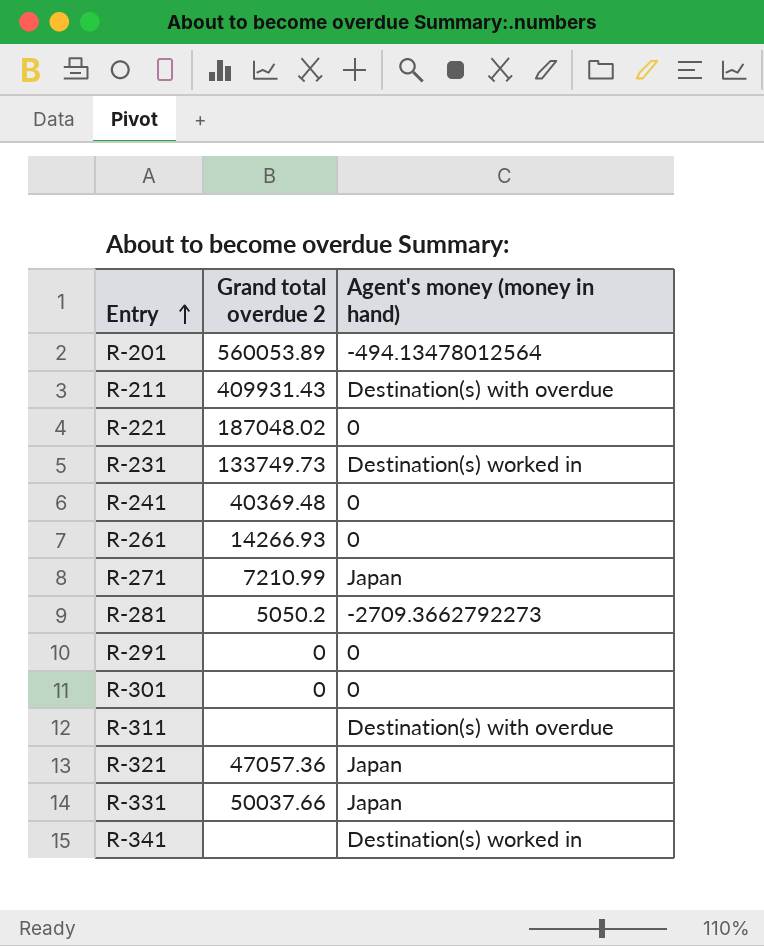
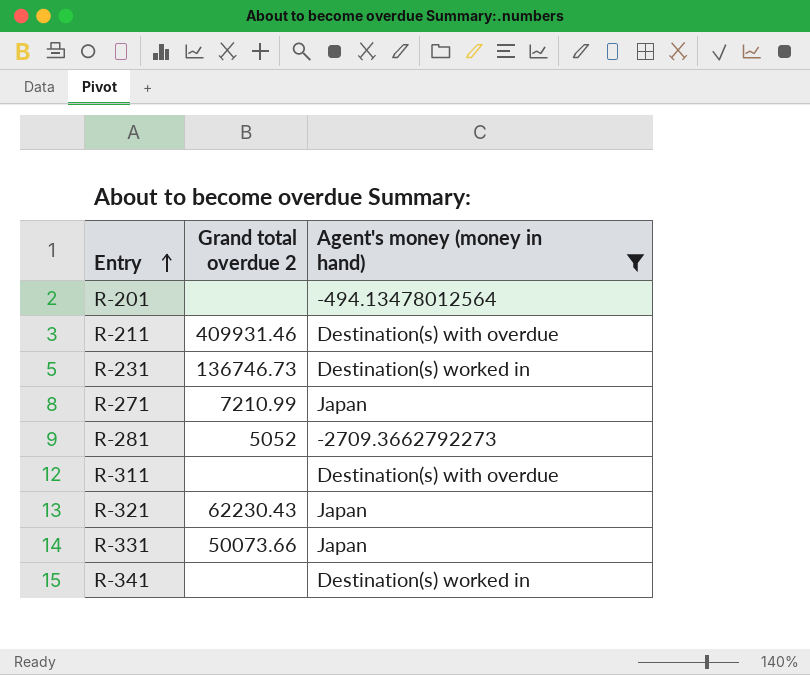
filter: none -> Agent's money (money in hand) != 0
R-201 | Grand total overdue 2: 560053.89 -> none
R-211 | Grand total overdue 2: 409931.43 -> 409931.46
R-231 | Grand total overdue 2: 133749.73 -> 136746.73
R-281 | Grand total overdue 2: 5050.2 -> 5052
R-321 | Grand total overdue 2: 47057.36 -> 62230.43
R-331 | Grand total overdue 2: 50037.66 -> 50073.66

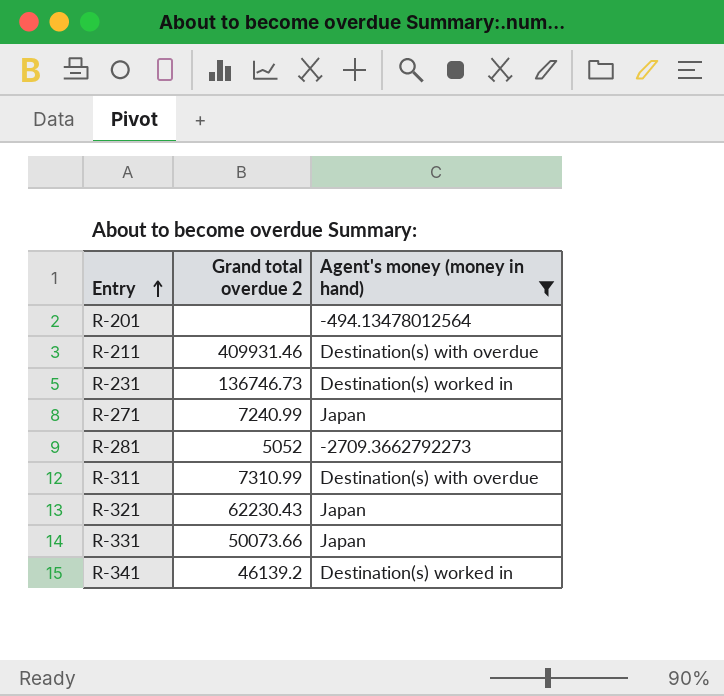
R-271 | Grand total overdue 2: 7210.99 -> 7240.99
R-311 | Grand total overdue 2: none -> 7310.99
R-341 | Grand total overdue 2: none -> 46139.2

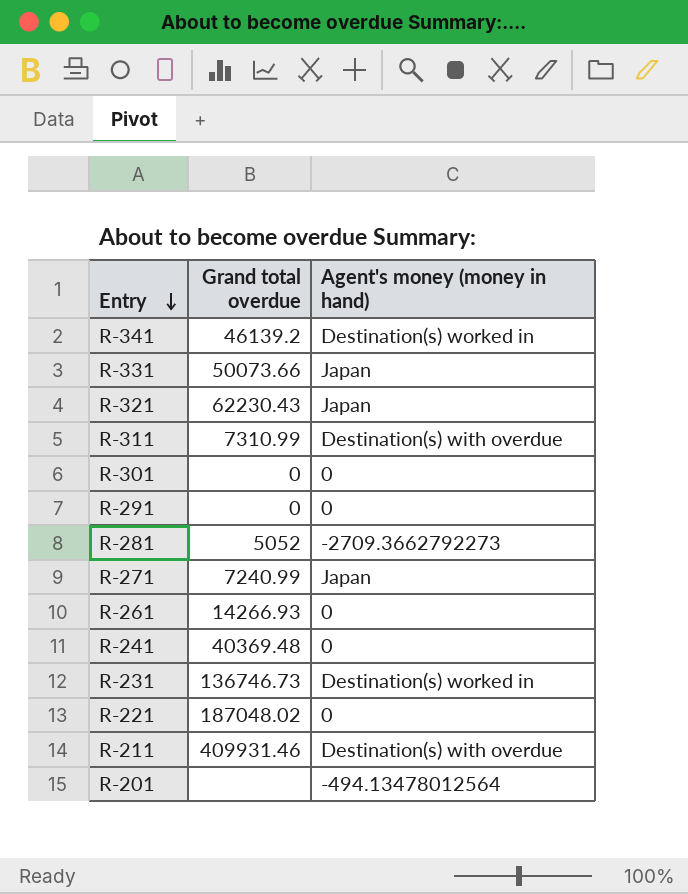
filter: Agent's money (money in hand) != 0 -> none
row order: Entry ascending -> Entry descending
column name: Grand total overdue 2 -> Grand total overdue

